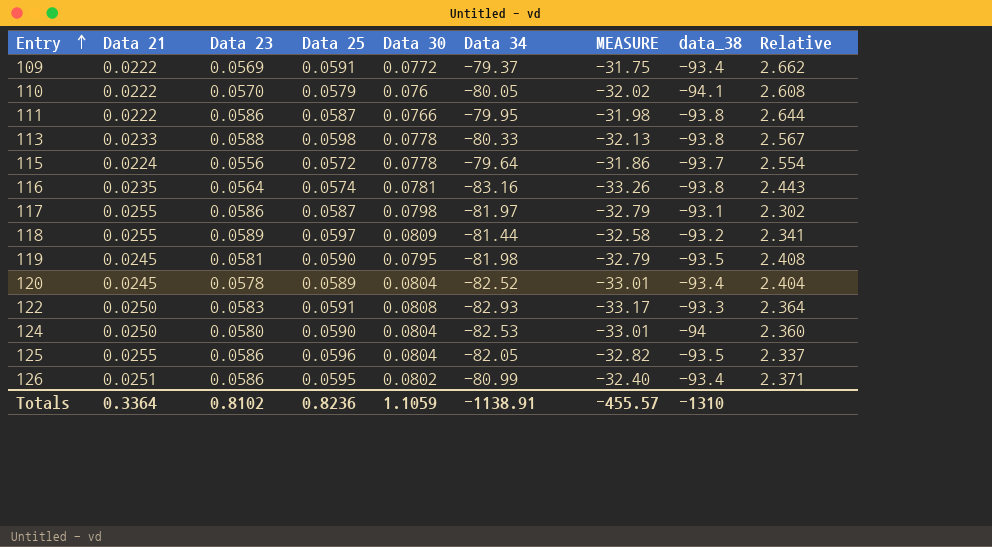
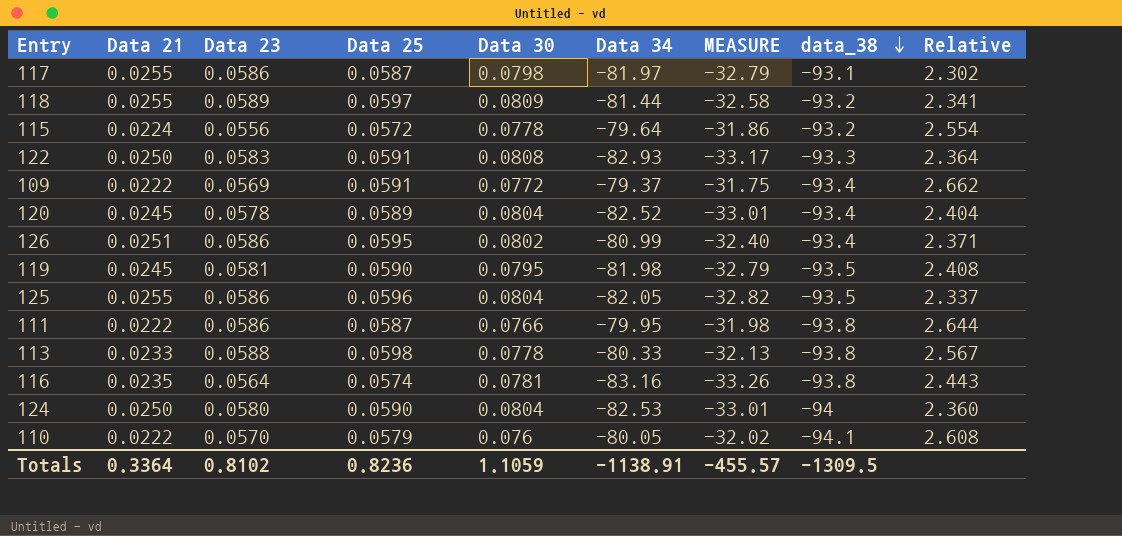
row order: Entry ascending -> data_38 descending
115 | data_38: -93.7 -> -93.2
Totals | data_38: -1310 -> -1309.5

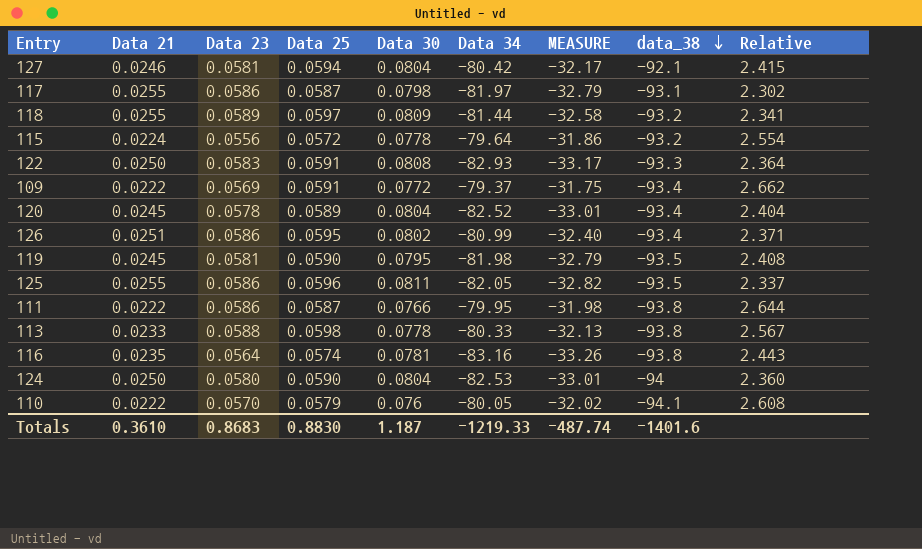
row 127: none -> 0.0246 | 0.0581 | 0.0594 | 0.0804 | -80.42 | -32.17 | -92.1 | 2.415
125 | Data 30: 0.0804 -> 0.0811
Totals | Data 21: 0.3364 -> 0.3610
Totals | Data 23: 0.8102 -> 0.8683
Totals | Data 25: 0.8236 -> 0.8830
Totals | Data 30: 1.1059 -> 1.187
Totals | Data 34: -1138.91 -> -1219.33
Totals | MEASURE: -455.57 -> -487.74
Totals | data_38: -1309.5 -> -1401.6

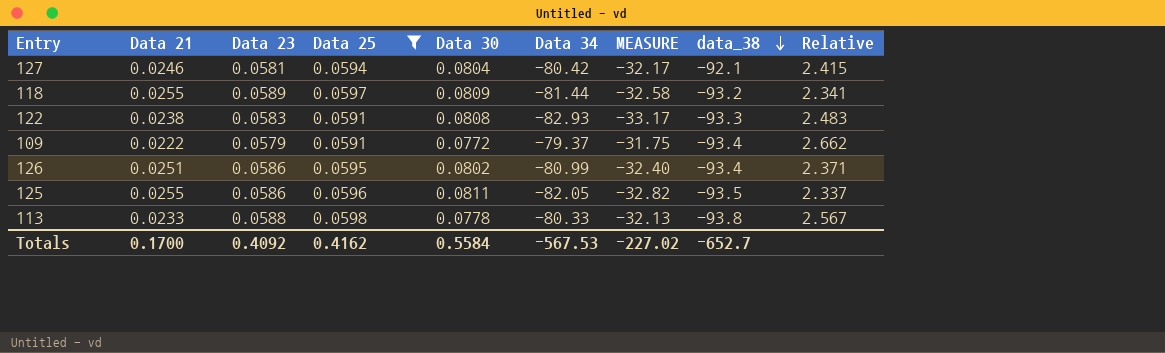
filter: none -> Data 25 >= 0.0591
122 | Data 21: 0.0250 -> 0.0238
122 | Relative: 2.364 -> 2.483
109 | Data 23: 0.0569 -> 0.0579
Totals | Data 21: 0.3610 -> 0.1700
Totals | Data 23: 0.8683 -> 0.4092
Totals | Data 25: 0.8830 -> 0.4162
Totals | Data 30: 1.187 -> 0.5584
Totals | Data 34: -1219.33 -> -567.53
Totals | MEASURE: -487.74 -> -227.02
Totals | data_38: -1401.6 -> -652.7

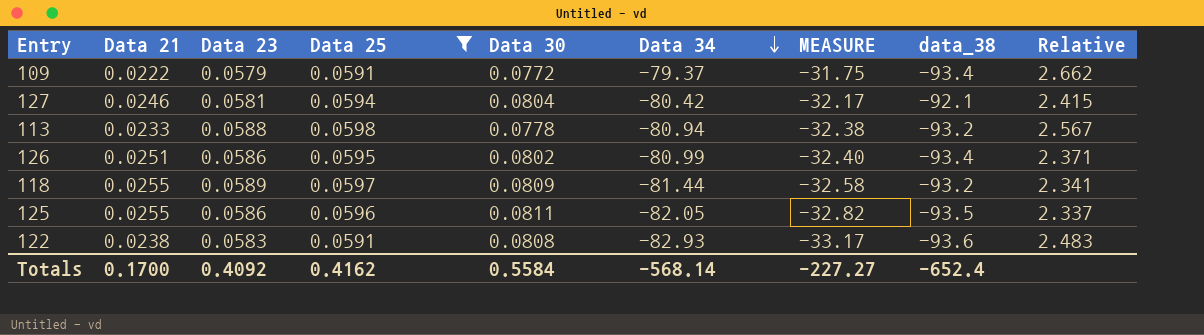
row order: data_38 descending -> Data 34 descending
113 | Data 34: -80.33 -> -80.94
113 | MEASURE: -32.13 -> -32.38
113 | data_38: -93.8 -> -93.2
122 | data_38: -93.3 -> -93.6
Totals | Data 34: -567.53 -> -568.14
Totals | MEASURE: -227.02 -> -227.27
Totals | data_38: -652.7 -> -652.4

